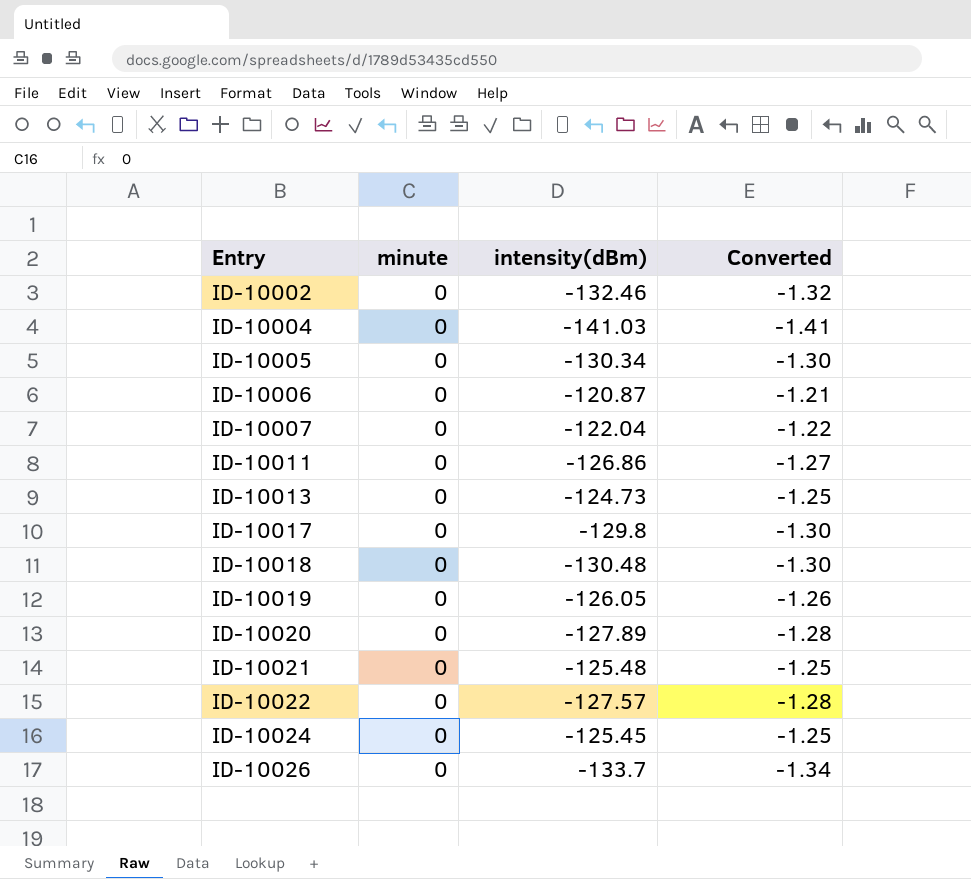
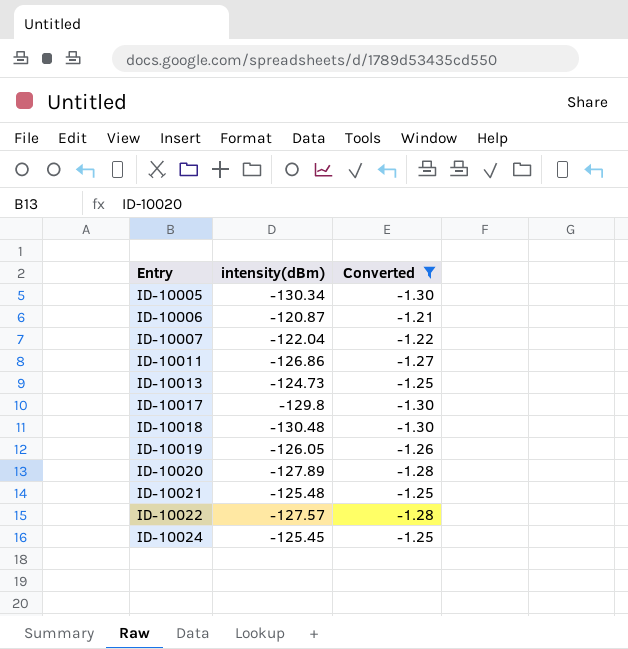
filter: none -> Converted >= -1.30
column minute | position: 2 -> none

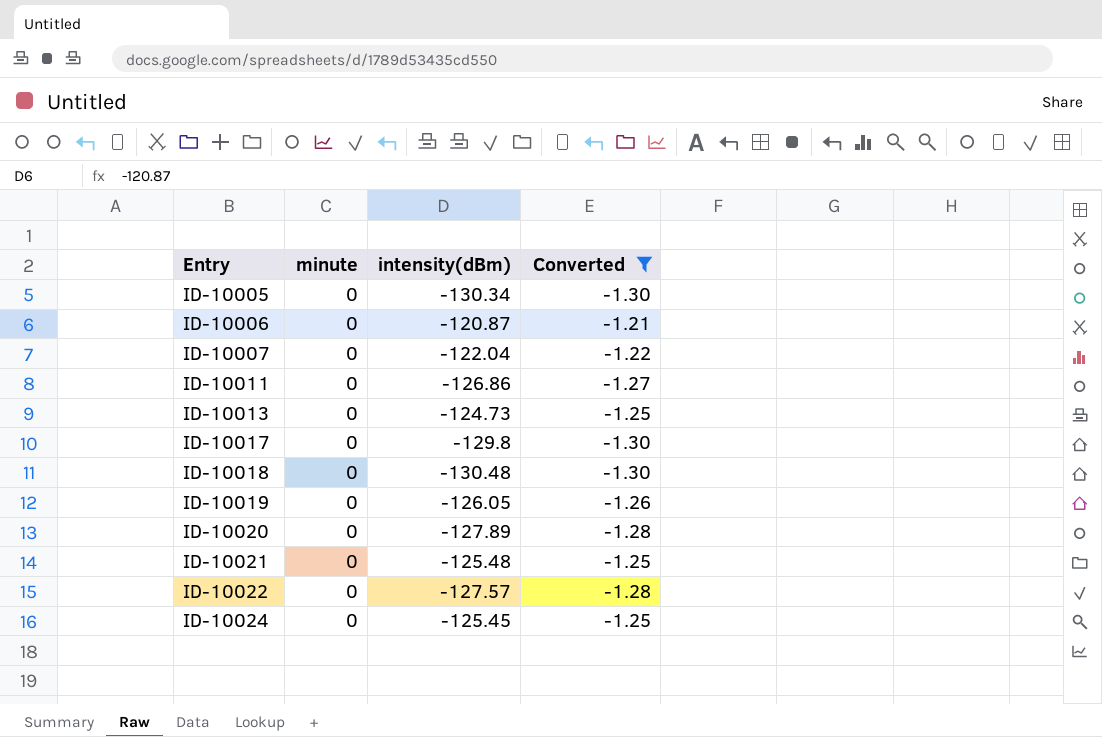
column minute | position: none -> 2

